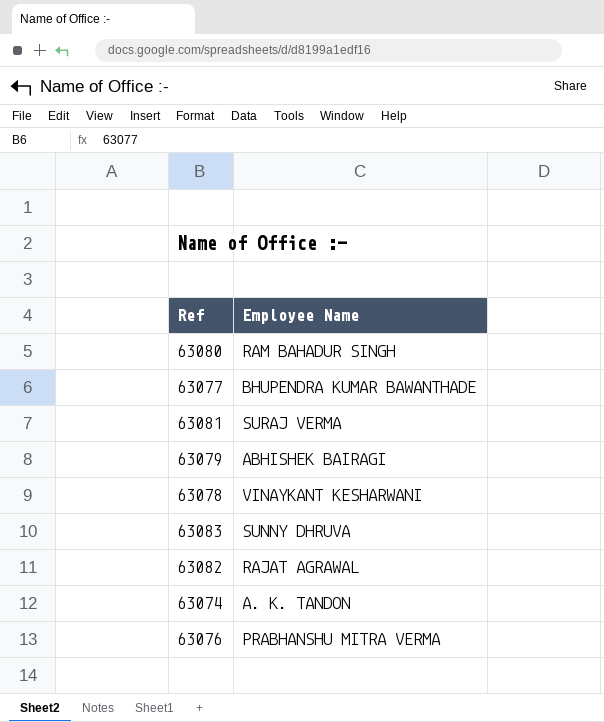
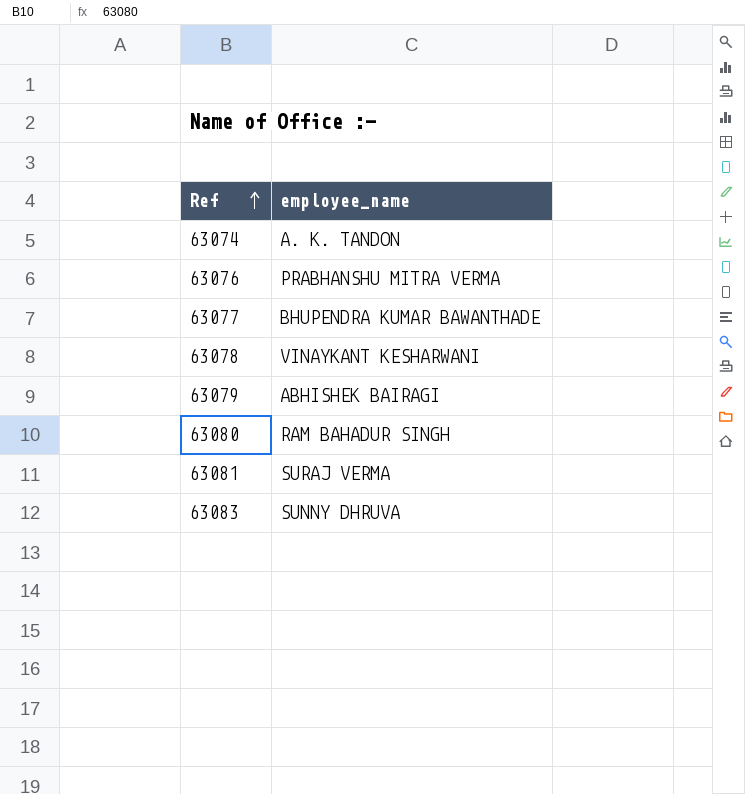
row order: none -> Ref ascending
column name: Employee Name -> employee_name
row 63082: RAJAT AGRAWAL -> none

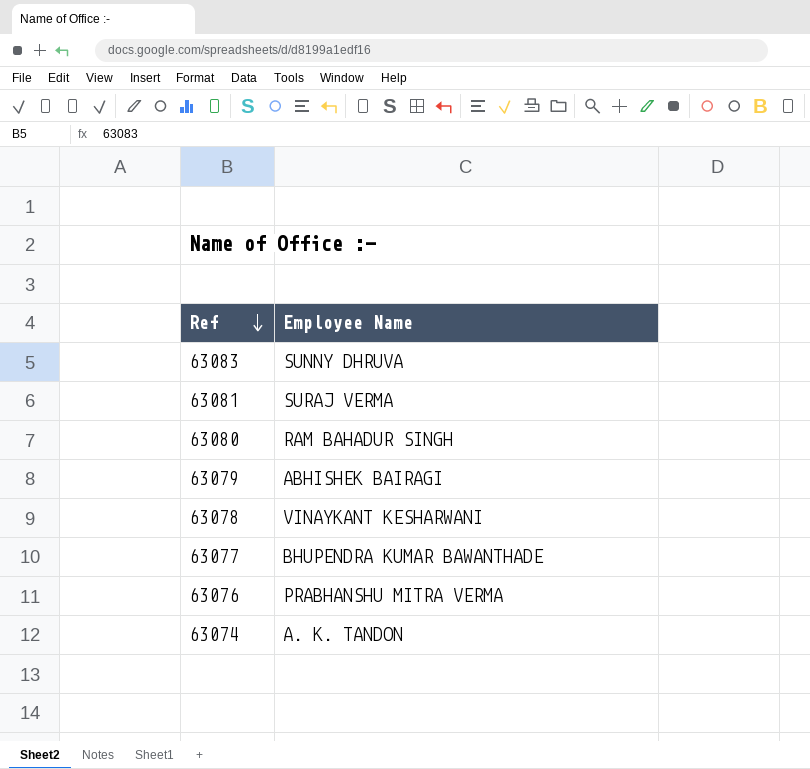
row order: Ref ascending -> Ref descending
column name: employee_name -> Employee Name

